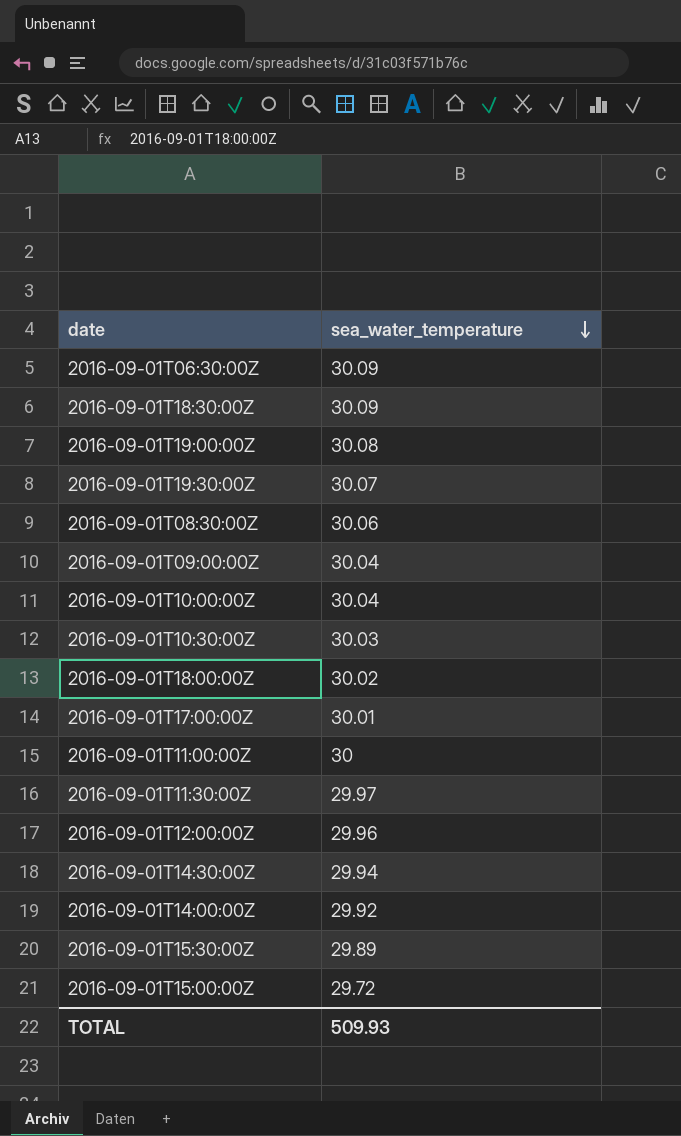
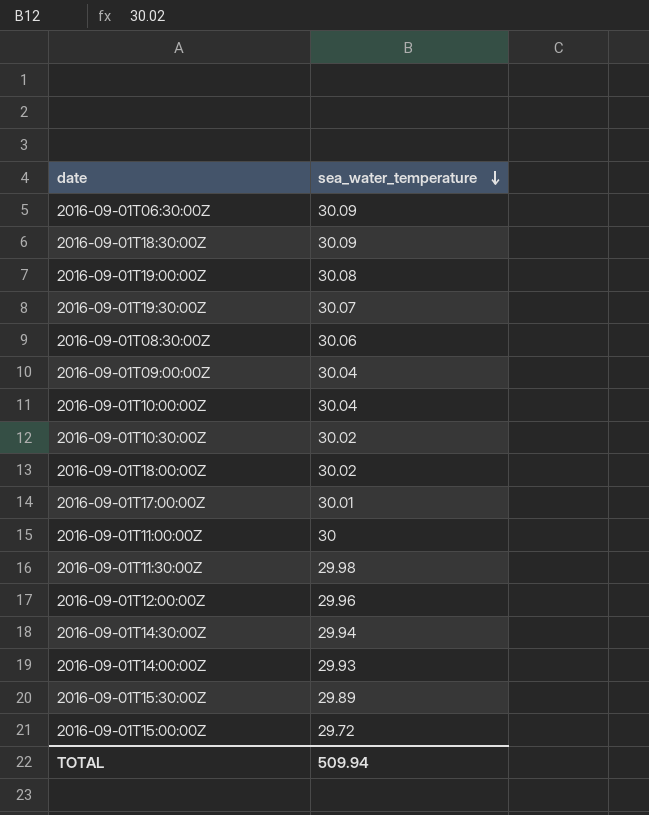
2016-09-01T10:30:00Z | sea_water_temperature: 30.03 -> 30.02
2016-09-01T11:30:00Z | sea_water_temperature: 29.97 -> 29.98
2016-09-01T14:00:00Z | sea_water_temperature: 29.92 -> 29.93
TOTAL | sea_water_temperature: 509.93 -> 509.94

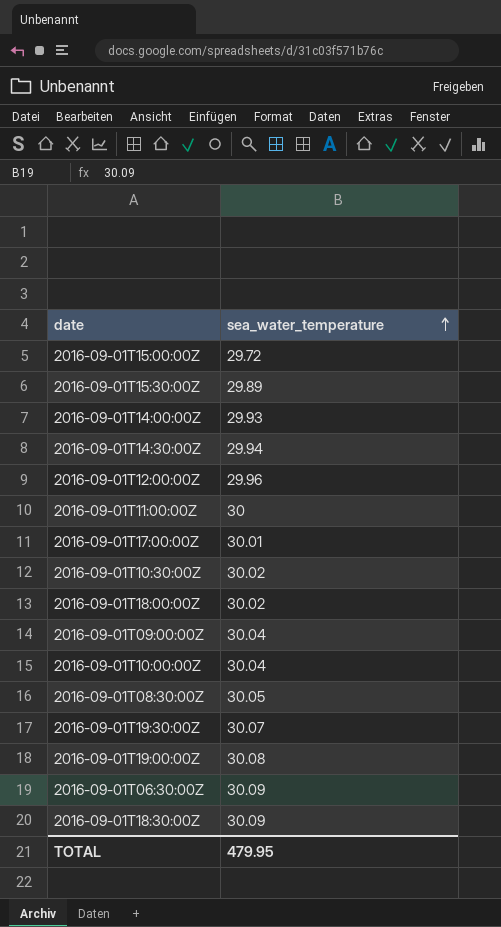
row order: sea_water_temperature descending -> sea_water_temperature ascending
row 2016-09-01T11:30:00Z: 29.98 -> none
2016-09-01T08:30:00Z | sea_water_temperature: 30.06 -> 30.05
TOTAL | sea_water_temperature: 509.94 -> 479.95

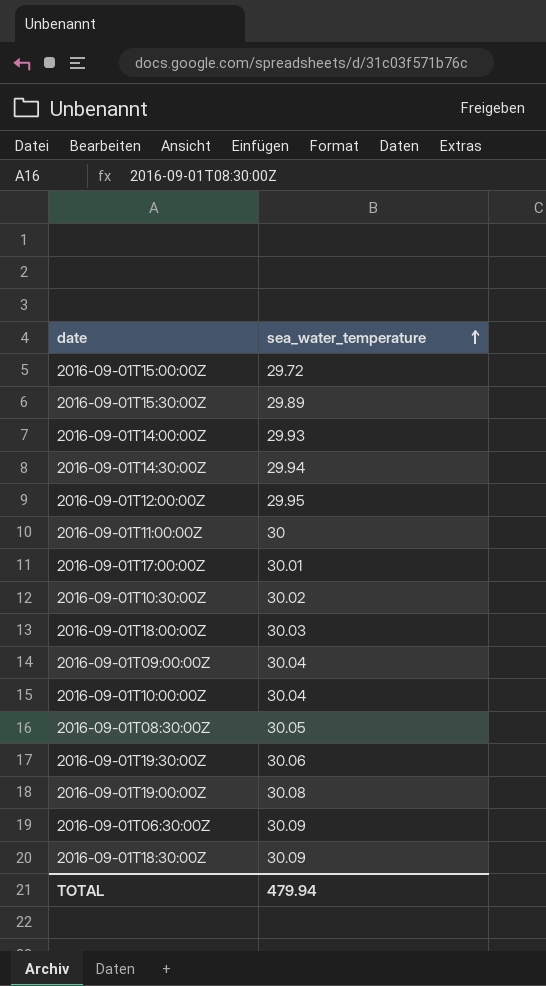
2016-09-01T12:00:00Z | sea_water_temperature: 29.96 -> 29.95
2016-09-01T18:00:00Z | sea_water_temperature: 30.02 -> 30.03
2016-09-01T19:30:00Z | sea_water_temperature: 30.07 -> 30.06
TOTAL | sea_water_temperature: 479.95 -> 479.94

